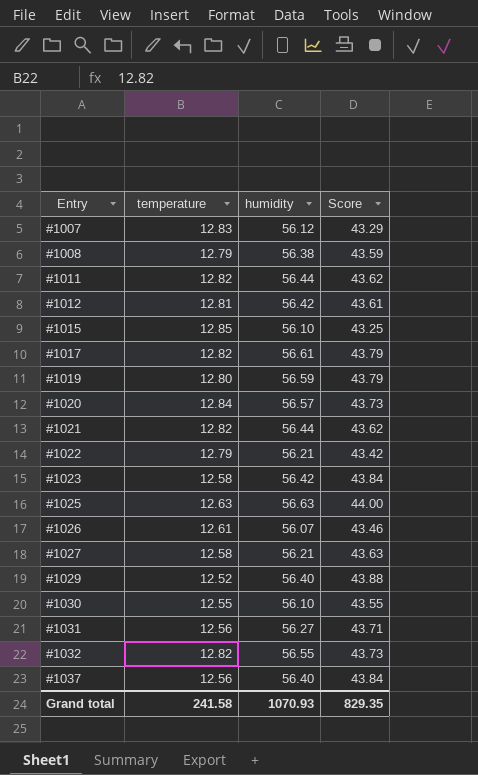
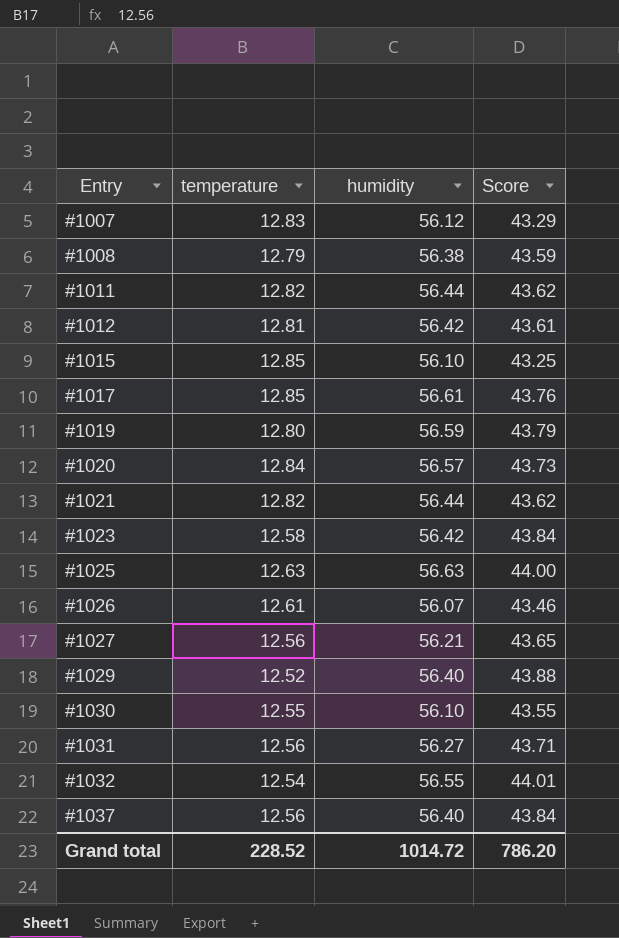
row #1022: 12.79 | 56.21 | 43.42 -> none
#1017 | temperature: 12.82 -> 12.85
#1017 | Score: 43.79 -> 43.76
#1027 | temperature: 12.58 -> 12.56
#1027 | Score: 43.63 -> 43.65
#1032 | temperature: 12.82 -> 12.54
#1032 | Score: 43.73 -> 44.01
Grand total | temperature: 241.58 -> 228.52
Grand total | humidity: 1070.93 -> 1014.72
Grand total | Score: 829.35 -> 786.20

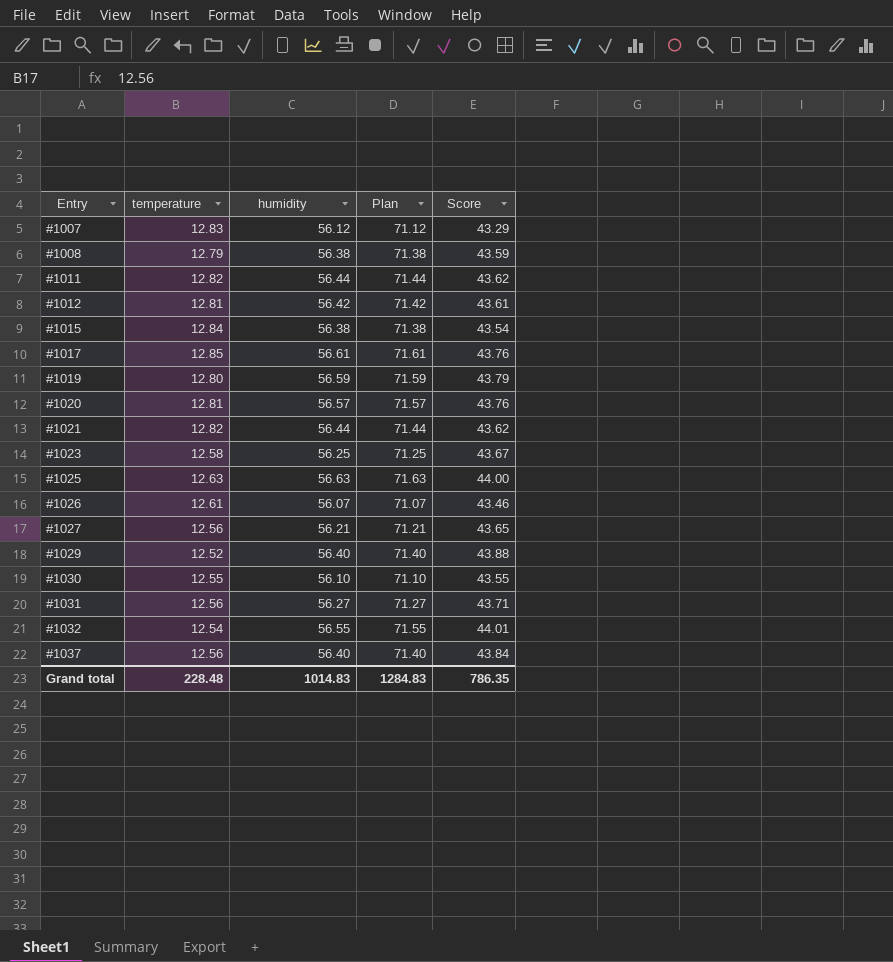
column Plan | formula: none -> [humidity] + 15
#1015 | temperature: 12.85 -> 12.84
#1015 | humidity: 56.10 -> 56.38
#1015 | Score: 43.25 -> 43.54
#1020 | temperature: 12.84 -> 12.81
#1020 | Score: 43.73 -> 43.76
#1023 | humidity: 56.42 -> 56.25
#1023 | Score: 43.84 -> 43.67
Grand total | temperature: 228.52 -> 228.48
Grand total | humidity: 1014.72 -> 1014.83
Grand total | Score: 786.20 -> 786.35

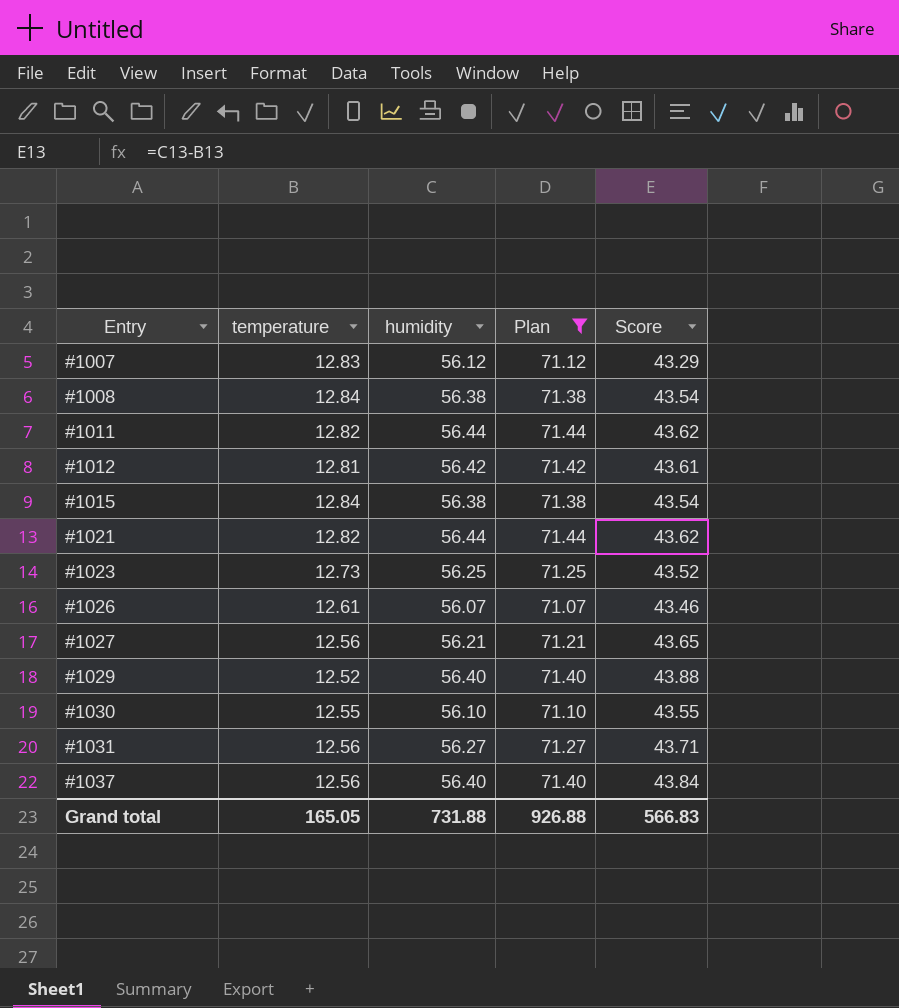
filter: none -> Plan <= 71.44
#1008 | temperature: 12.79 -> 12.84
#1008 | Score: 43.59 -> 43.54
#1023 | temperature: 12.58 -> 12.73
#1023 | Score: 43.67 -> 43.52
Grand total | temperature: 228.48 -> 165.05
Grand total | humidity: 1014.83 -> 731.88
Grand total | Plan: 1284.83 -> 926.88
Grand total | Score: 786.35 -> 566.83

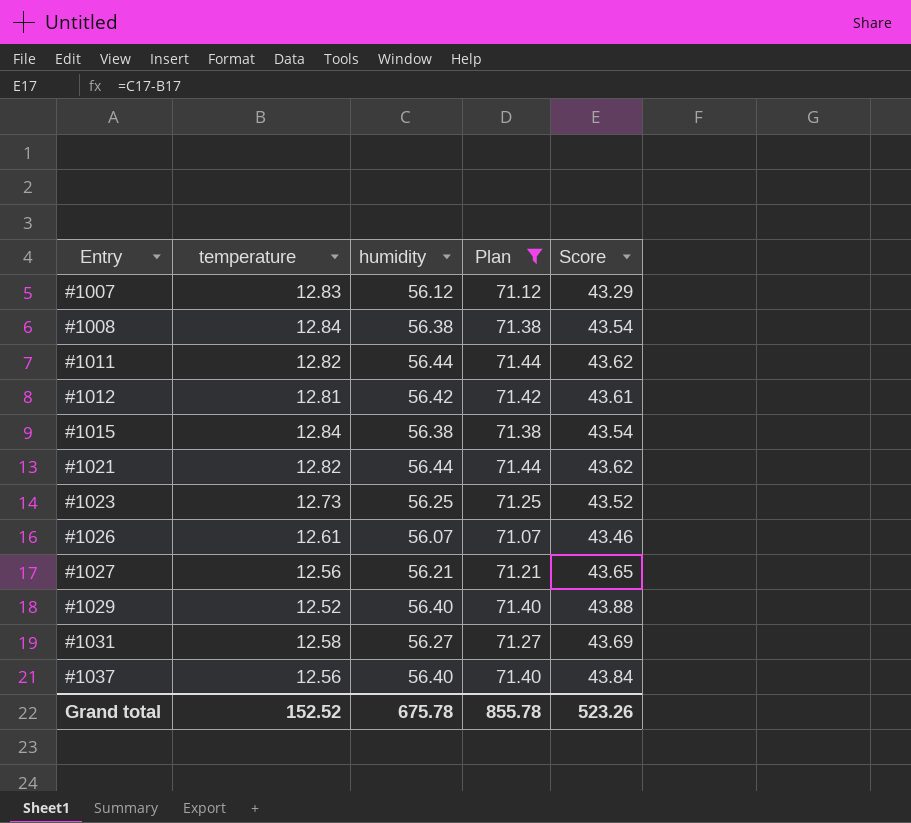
row #1030: 12.55 | 56.10 | 71.10 | 43.55 -> none
#1031 | temperature: 12.56 -> 12.58
#1031 | Score: 43.71 -> 43.69
Grand total | temperature: 165.05 -> 152.52
Grand total | humidity: 731.88 -> 675.78
Grand total | Plan: 926.88 -> 855.78
Grand total | Score: 566.83 -> 523.26

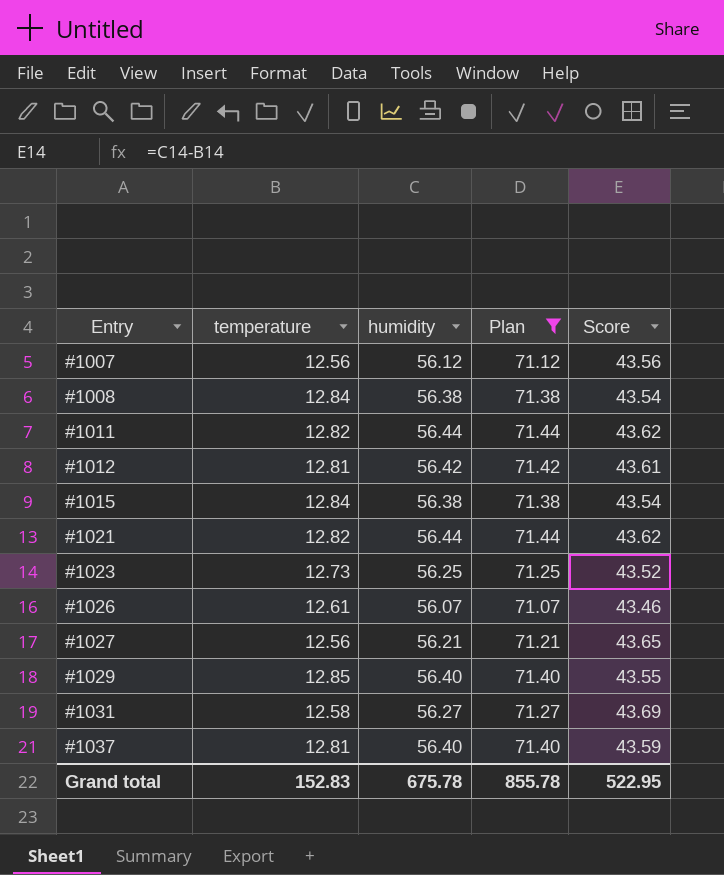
#1007 | temperature: 12.83 -> 12.56
#1007 | Score: 43.29 -> 43.56
#1029 | temperature: 12.52 -> 12.85
#1029 | Score: 43.88 -> 43.55
#1037 | temperature: 12.56 -> 12.81
#1037 | Score: 43.84 -> 43.59
Grand total | temperature: 152.52 -> 152.83
Grand total | Score: 523.26 -> 522.95

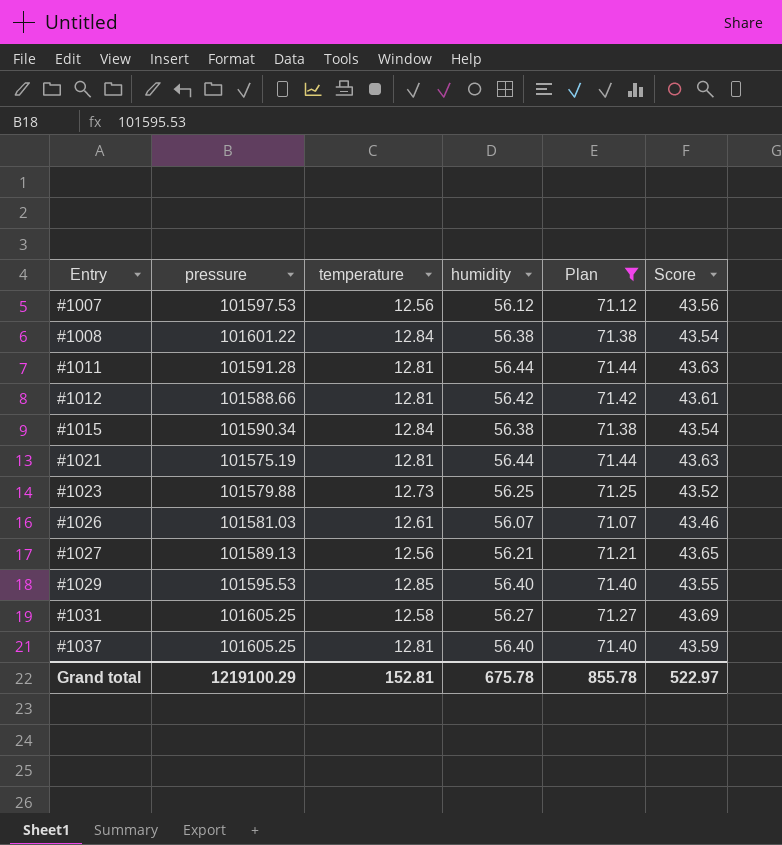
column pressure | position: none -> 2
#1011 | temperature: 12.82 -> 12.81
#1011 | Score: 43.62 -> 43.63
#1021 | temperature: 12.82 -> 12.81
#1021 | Score: 43.62 -> 43.63
Grand total | temperature: 152.83 -> 152.81
Grand total | Score: 522.95 -> 522.97

